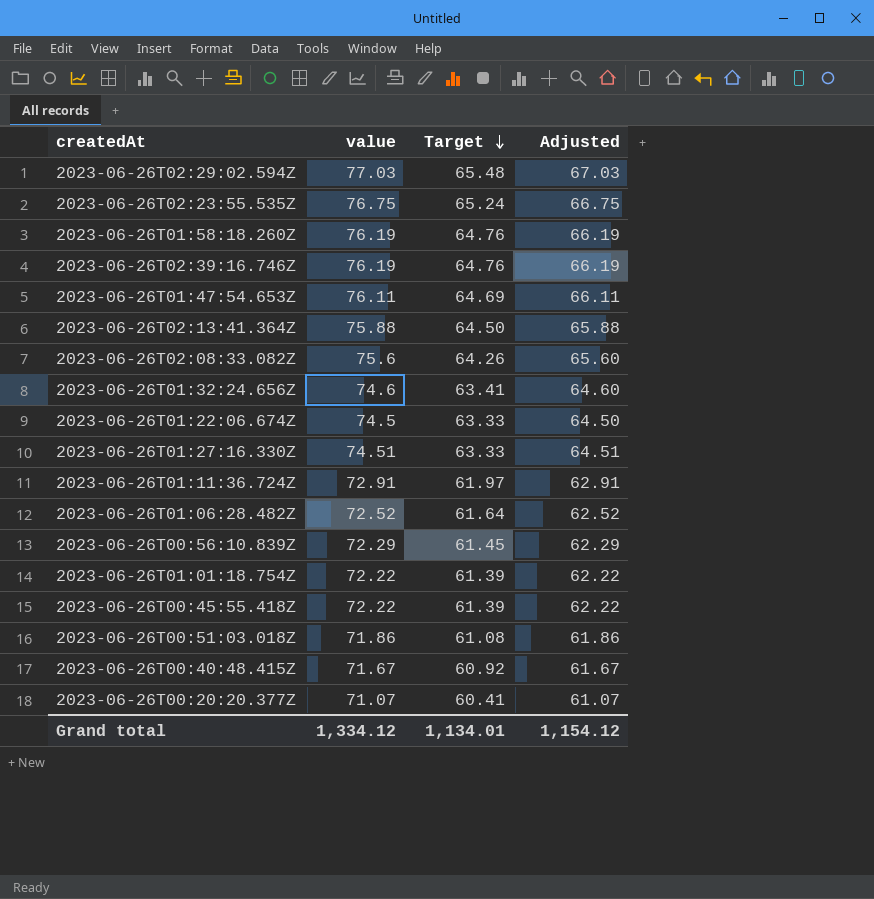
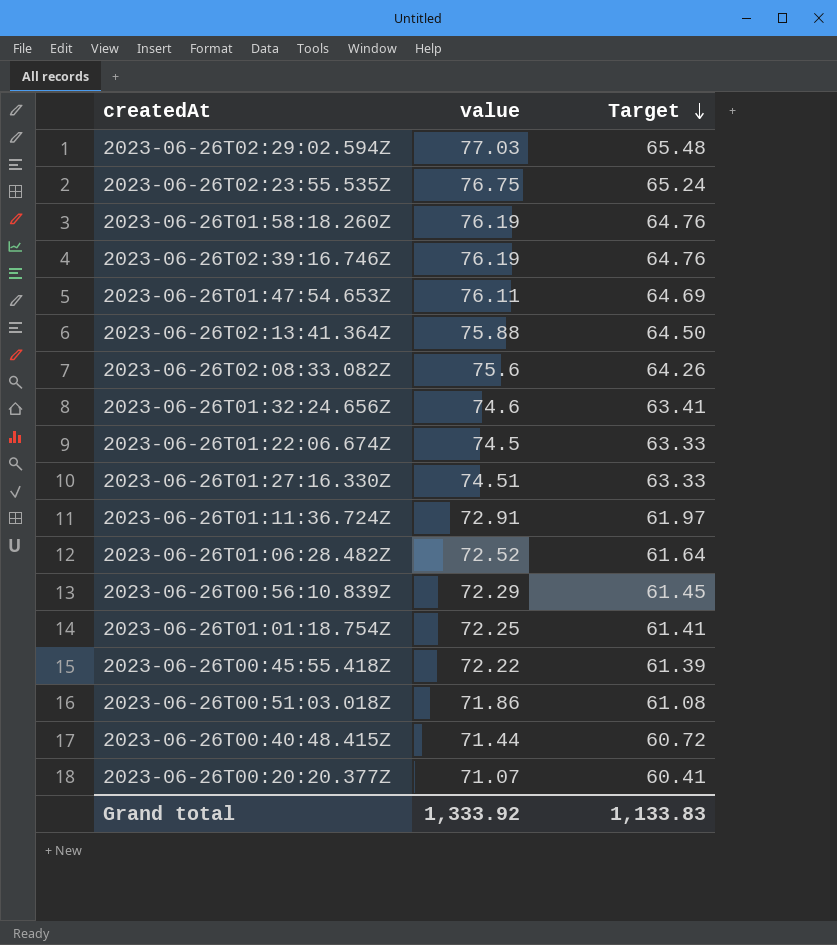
column Adjusted | formula: [value] - 10 -> none
2023-06-26T01:01:18.754Z | value: 72.22 -> 72.25
2023-06-26T01:01:18.754Z | Target: 61.39 -> 61.41
2023-06-26T00:40:48.415Z | value: 71.67 -> 71.44
2023-06-26T00:40:48.415Z | Target: 60.92 -> 60.72
Grand total | value: 1,334.12 -> 1,333.92
Grand total | Target: 1,134.01 -> 1,133.83

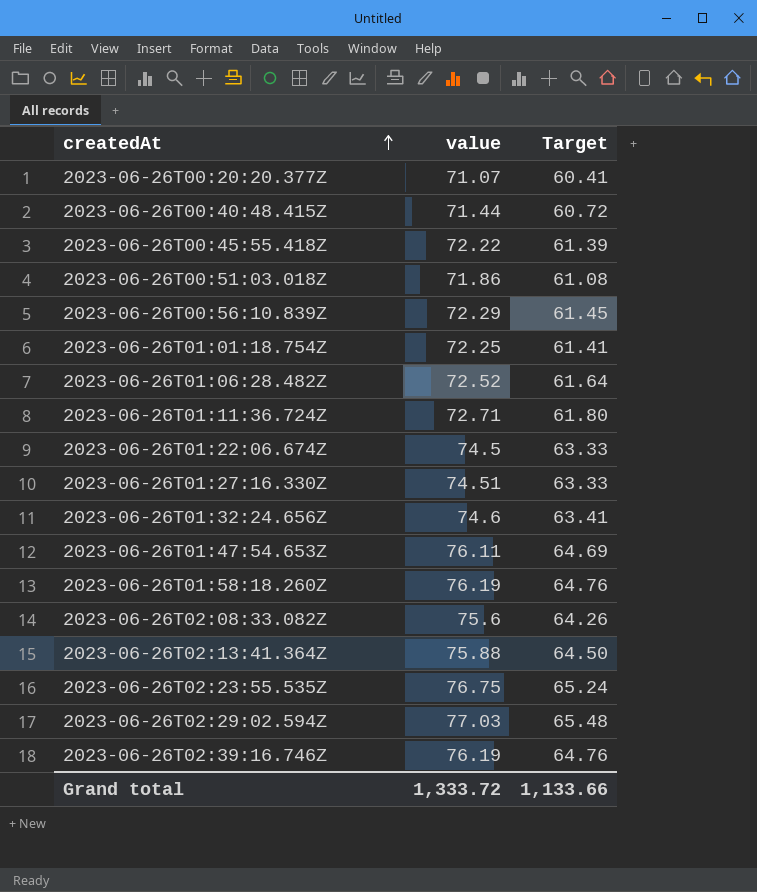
row order: Target descending -> createdAt ascending
2023-06-26T01:11:36.724Z | value: 72.91 -> 72.71
2023-06-26T01:11:36.724Z | Target: 61.97 -> 61.80
Grand total | value: 1,333.92 -> 1,333.72
Grand total | Target: 1,133.83 -> 1,133.66

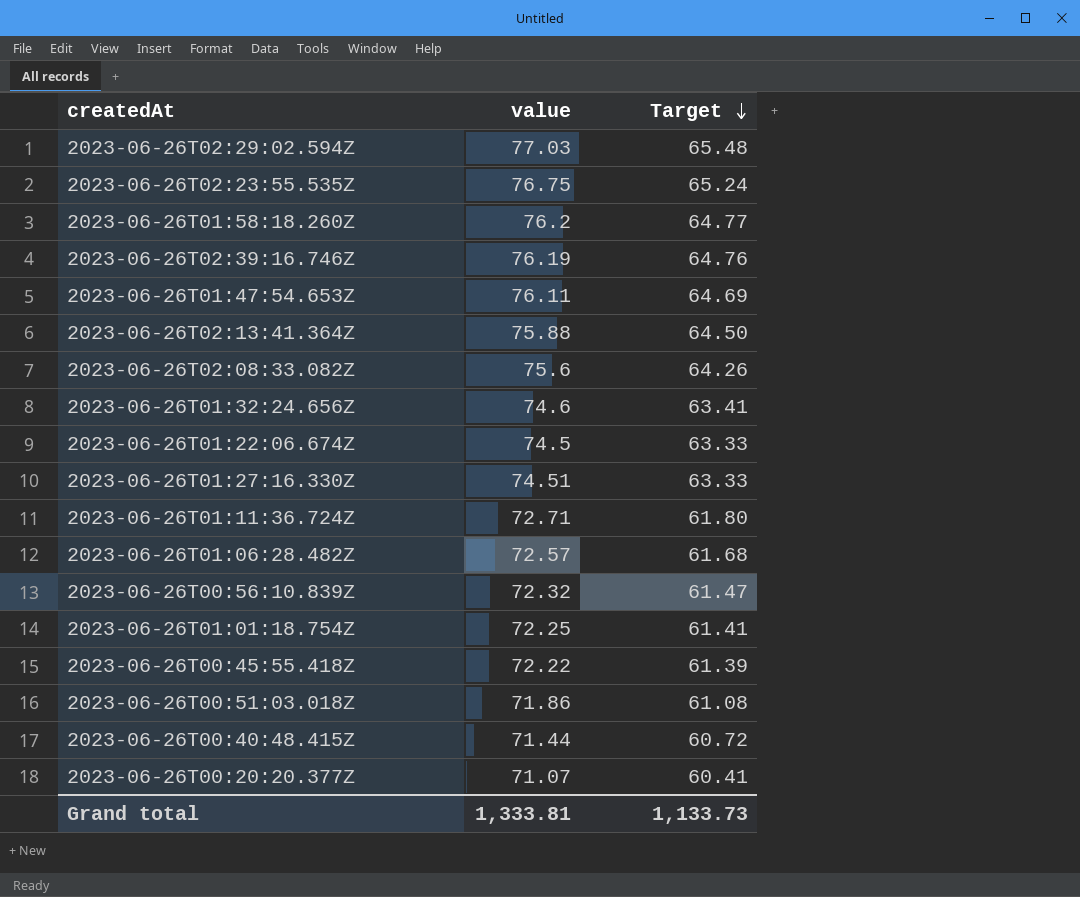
row order: createdAt ascending -> Target descending
2023-06-26T01:58:18.260Z | value: 76.19 -> 76.2
2023-06-26T01:58:18.260Z | Target: 64.76 -> 64.77
2023-06-26T01:06:28.482Z | value: 72.52 -> 72.57
2023-06-26T01:06:28.482Z | Target: 61.64 -> 61.68
2023-06-26T00:56:10.839Z | value: 72.29 -> 72.32
2023-06-26T00:56:10.839Z | Target: 61.45 -> 61.47
Grand total | value: 1,333.72 -> 1,333.81
Grand total | Target: 1,133.66 -> 1,133.73

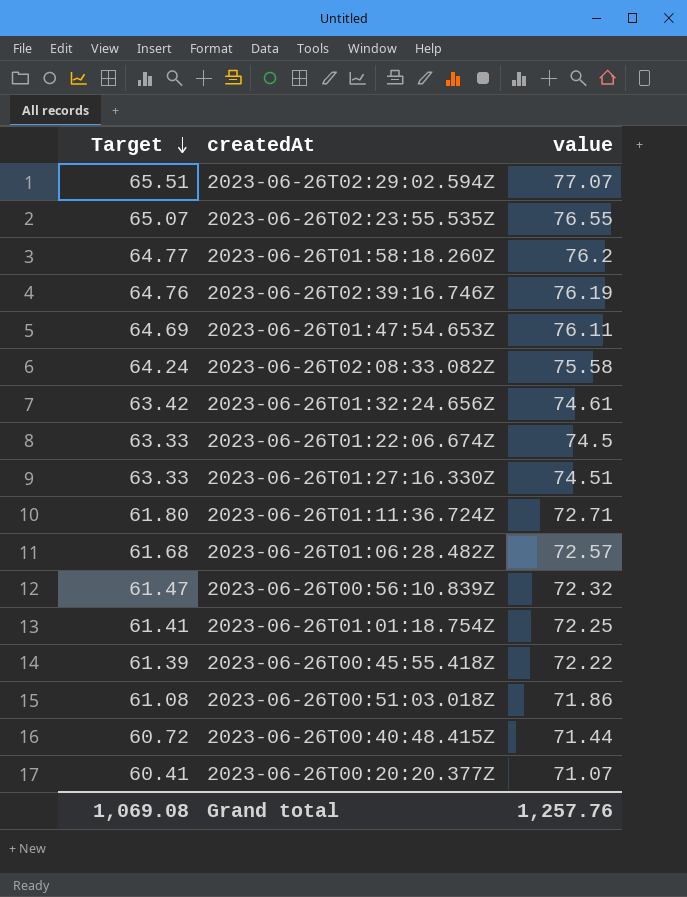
column Target | position: 3 -> 1
row 2023-06-26T02:13:41.364Z: 75.88 | 64.50 -> none
2023-06-26T02:29:02.594Z | Target: 65.48 -> 65.51
2023-06-26T02:29:02.594Z | value: 77.03 -> 77.07
2023-06-26T02:23:55.535Z | Target: 65.24 -> 65.07
2023-06-26T02:23:55.535Z | value: 76.75 -> 76.55
2023-06-26T02:08:33.082Z | Target: 64.26 -> 64.24
2023-06-26T02:08:33.082Z | value: 75.6 -> 75.58
2023-06-26T01:32:24.656Z | Target: 63.41 -> 63.42
2023-06-26T01:32:24.656Z | value: 74.6 -> 74.61
Grand total | Target: 1,133.73 -> 1,069.08
Grand total | value: 1,333.81 -> 1,257.76

